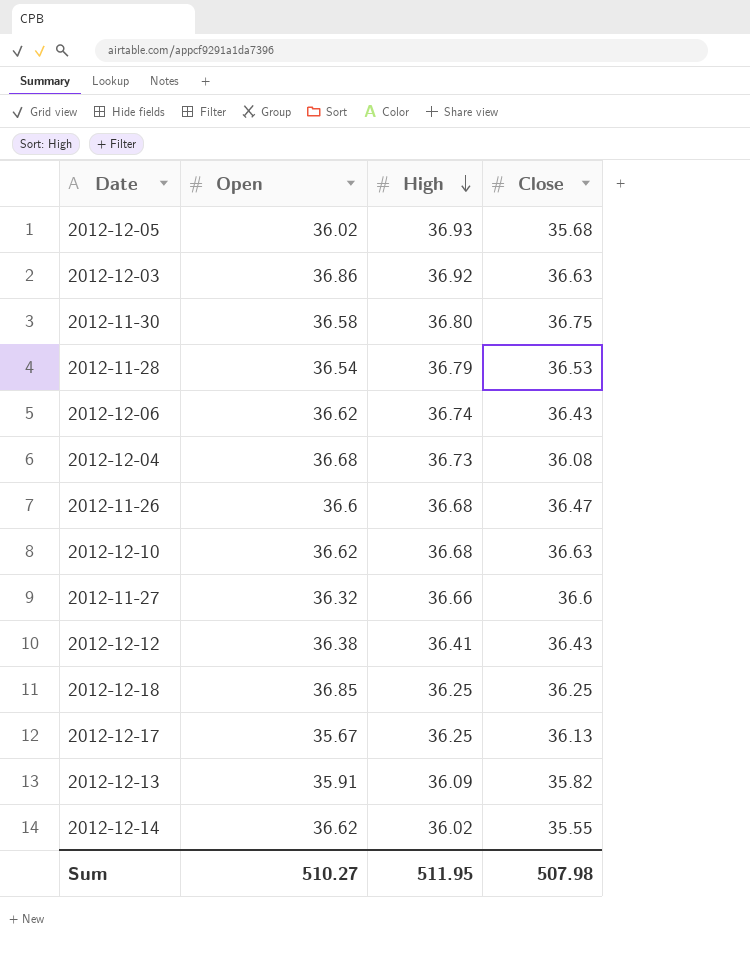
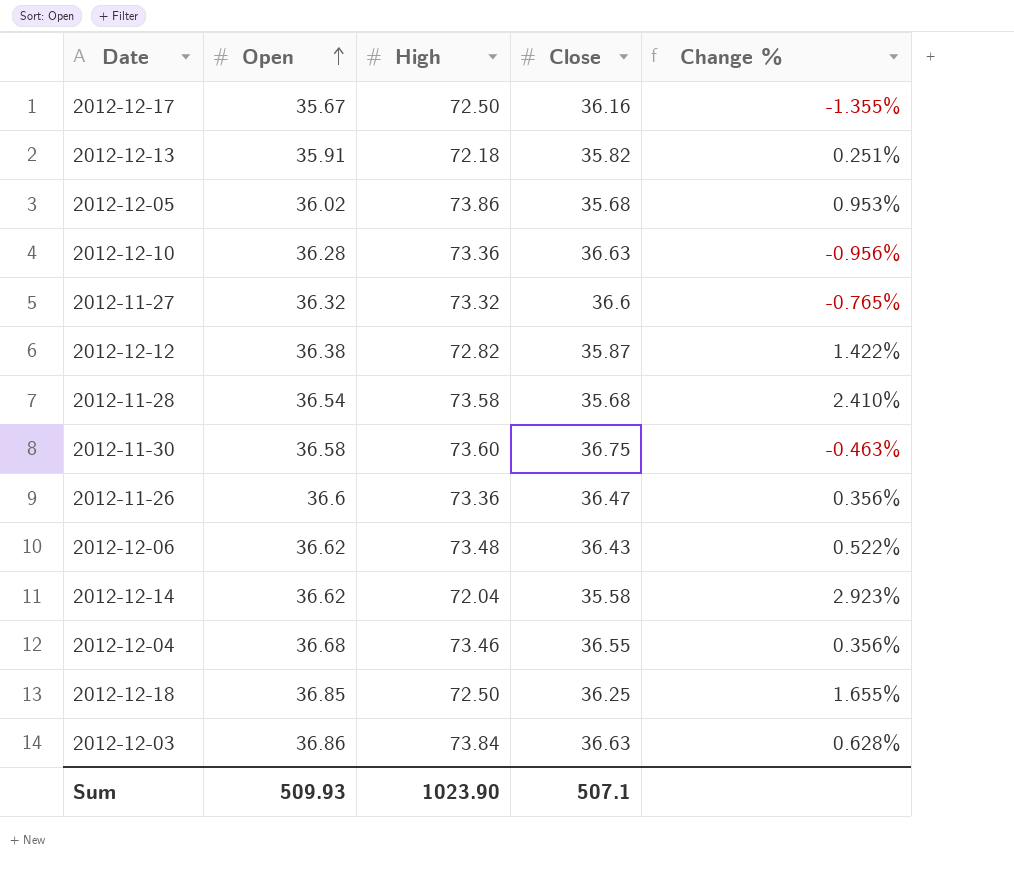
row order: High descending -> Open ascending
column Change % | formula: none -> ([Open] - [Close]) / [Close]
2012-12-17 | High: 36.25 -> 72.50
2012-12-17 | Close: 36.13 -> 36.16
2012-12-13 | High: 36.09 -> 72.18
2012-12-05 | High: 36.93 -> 73.86
2012-12-10 | Open: 36.62 -> 36.28
2012-12-10 | High: 36.68 -> 73.36
2012-11-27 | High: 36.66 -> 73.32
2012-12-12 | High: 36.41 -> 72.82
2012-12-12 | Close: 36.43 -> 35.87
2012-11-28 | High: 36.79 -> 73.58
2012-11-28 | Close: 36.53 -> 35.68
2012-11-30 | High: 36.80 -> 73.60
2012-11-26 | High: 36.68 -> 73.36
2012-12-06 | High: 36.74 -> 73.48
2012-12-14 | High: 36.02 -> 72.04
2012-12-14 | Close: 35.55 -> 35.58
2012-12-04 | High: 36.73 -> 73.46
2012-12-04 | Close: 36.08 -> 36.55
2012-12-18 | High: 36.25 -> 72.50
2012-12-03 | High: 36.92 -> 73.84
Sum | Open: 510.27 -> 509.93
Sum | High: 511.95 -> 1023.90
Sum | Close: 507.98 -> 507.1

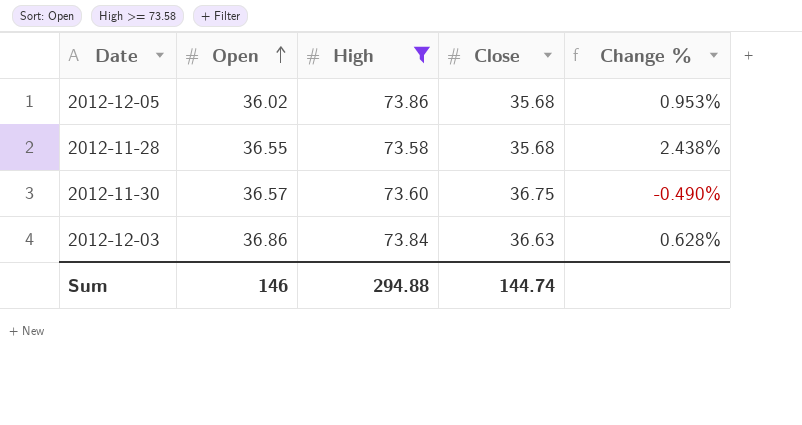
filter: none -> High >= 73.58
2012-11-28 | Open: 36.54 -> 36.55
2012-11-28 | Change %: 2.410% -> 2.438%
2012-11-30 | Open: 36.58 -> 36.57
2012-11-30 | Change %: -0.463% -> -0.490%
Sum | Open: 509.93 -> 146
Sum | High: 1023.90 -> 294.88
Sum | Close: 507.1 -> 144.74

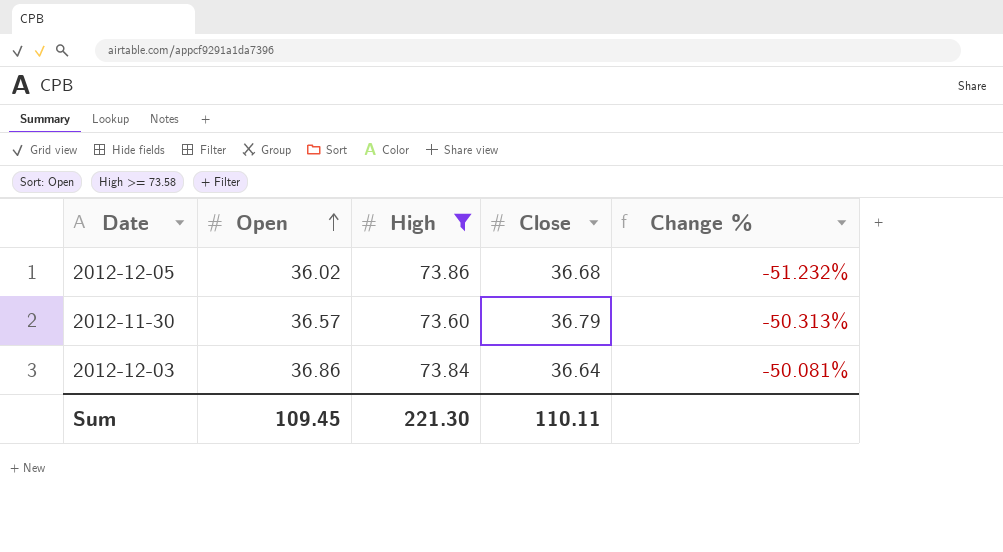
column Change % | formula: ([Open] - [Close]) / [Close] -> ([Open] - [High]) / [High]
row 2012-11-28: 36.55 | 73.58 | 35.68 | 2.438% -> none
2012-12-05 | Close: 35.68 -> 36.68
2012-11-30 | Close: 36.75 -> 36.79
2012-12-03 | Close: 36.63 -> 36.64
Sum | Open: 146 -> 109.45
Sum | High: 294.88 -> 221.30
Sum | Close: 144.74 -> 110.11

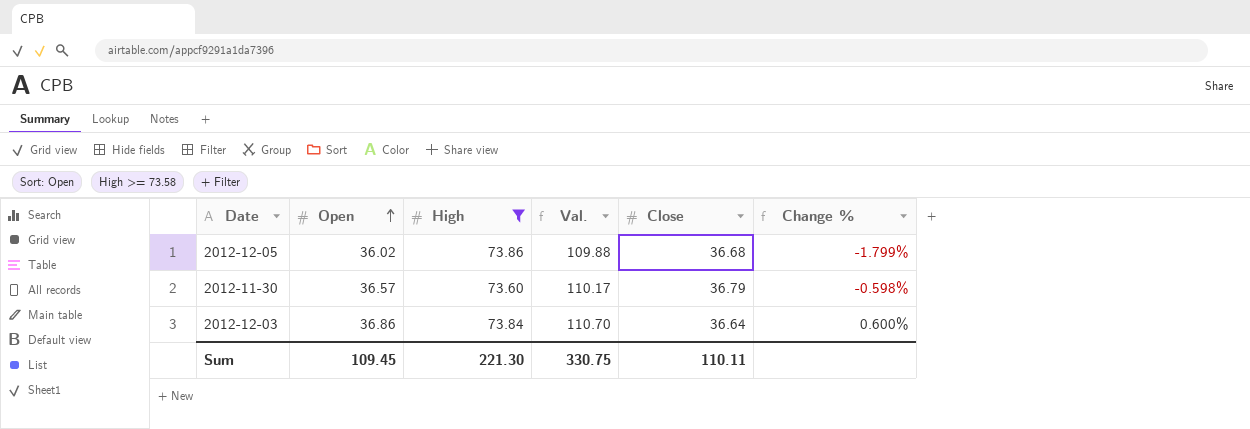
column Val. | formula: none -> [Open] + [High]
column Change % | formula: ([Open] - [High]) / [High] -> ([Open] - [Close]) / [Close]

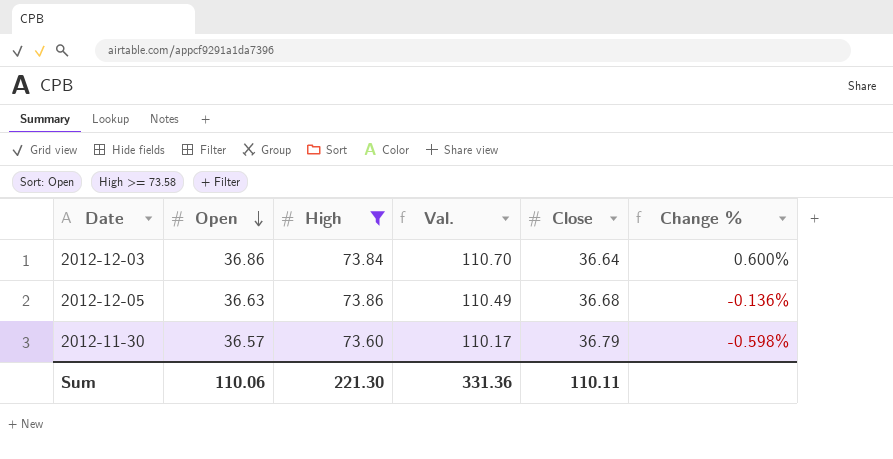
row order: Open ascending -> Open descending
2012-12-05 | Open: 36.02 -> 36.63
2012-12-05 | Val.: 109.88 -> 110.49
2012-12-05 | Change %: -1.799% -> -0.136%
Sum | Open: 109.45 -> 110.06
Sum | Val.: 330.75 -> 331.36

